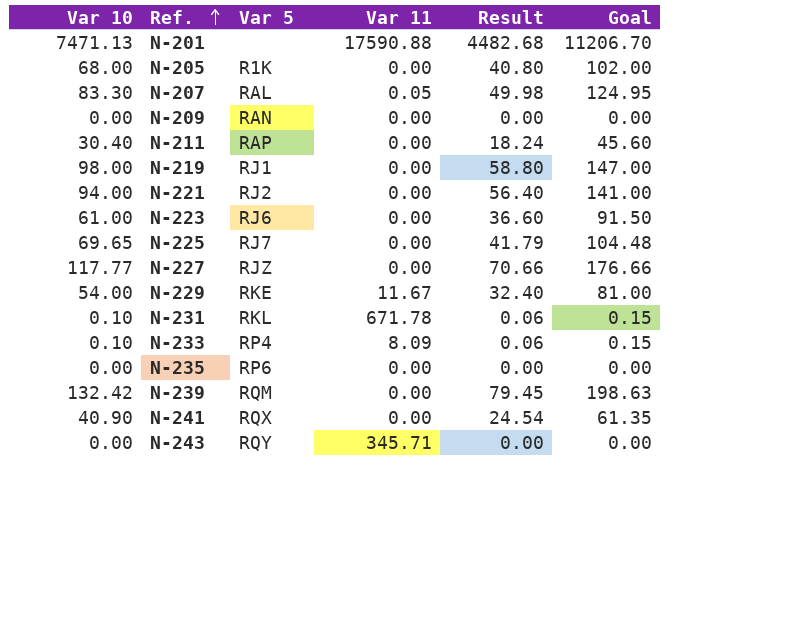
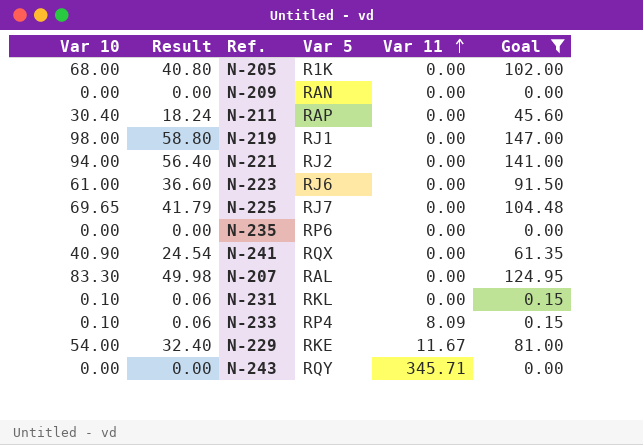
filter: none -> Goal <= 147.00
row order: Ref. ascending -> Var 11 ascending
column Result | position: 5 -> 2
N-207 | Var 11: 0.05 -> 0.00
N-231 | Var 11: 671.78 -> 0.00

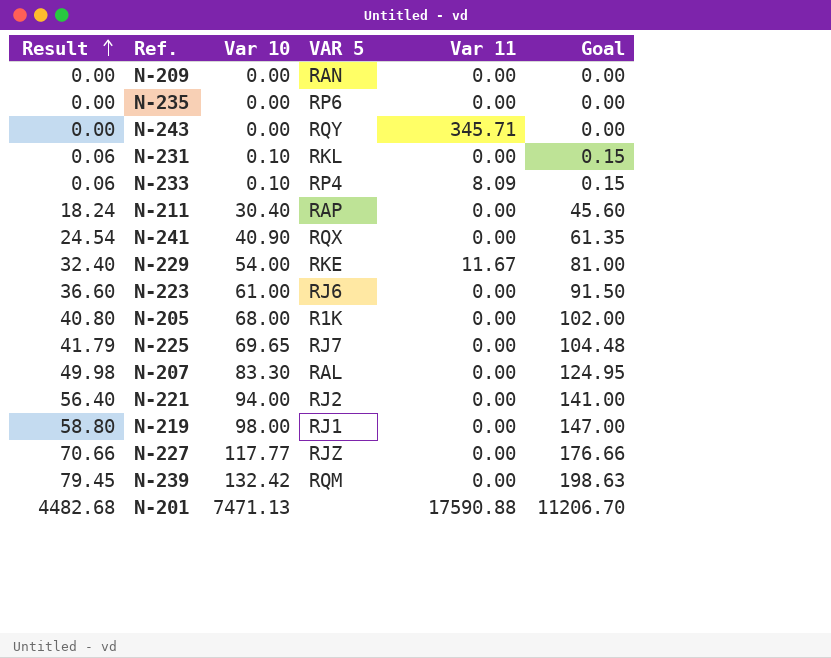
filter: Goal <= 147.00 -> none
row order: Var 11 ascending -> Result ascending
column Var 10 | position: 1 -> 3
column name: Var 5 -> VAR 5

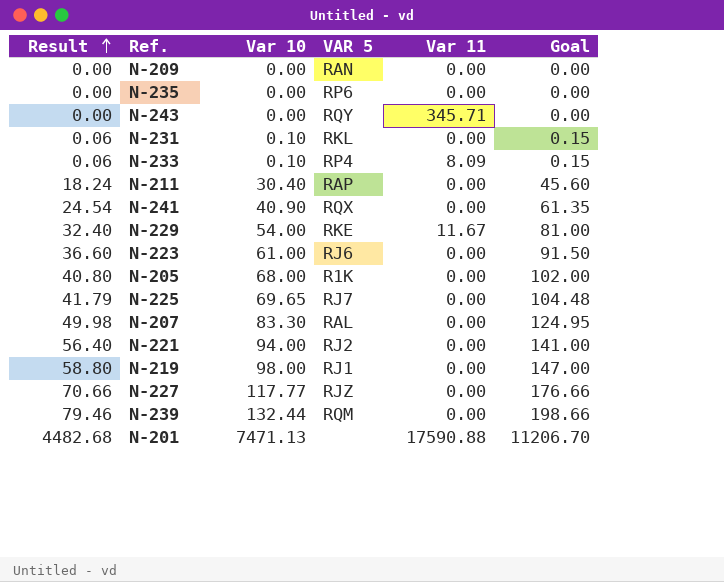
N-239 | Result: 79.45 -> 79.46
N-239 | Var 10: 132.42 -> 132.44
N-239 | Goal: 198.63 -> 198.66

